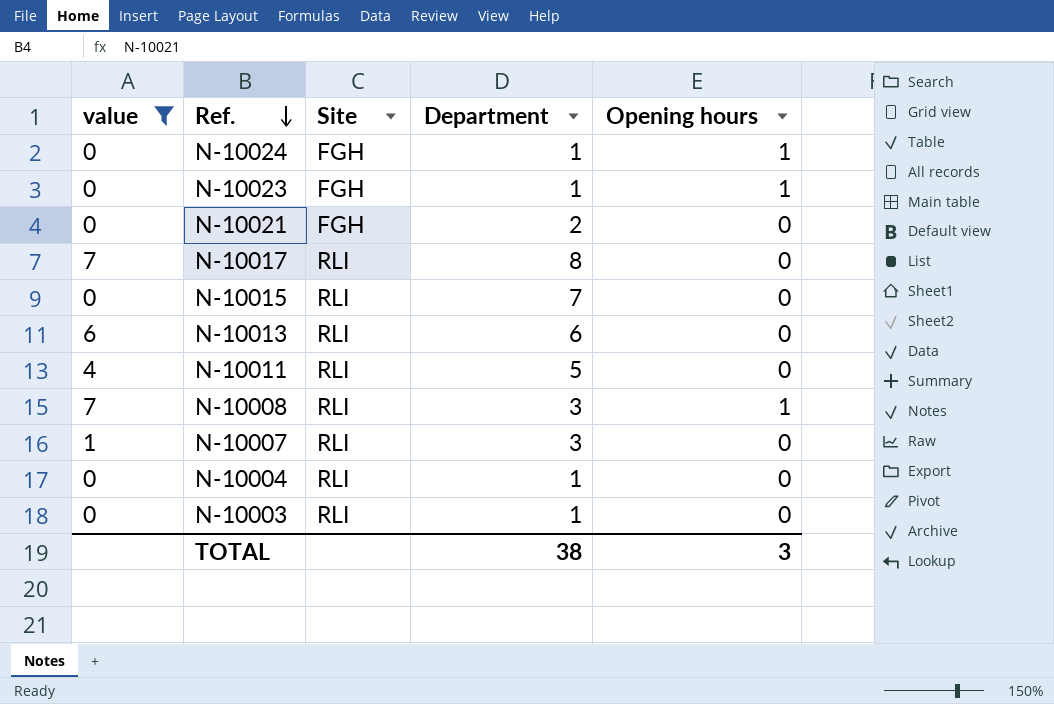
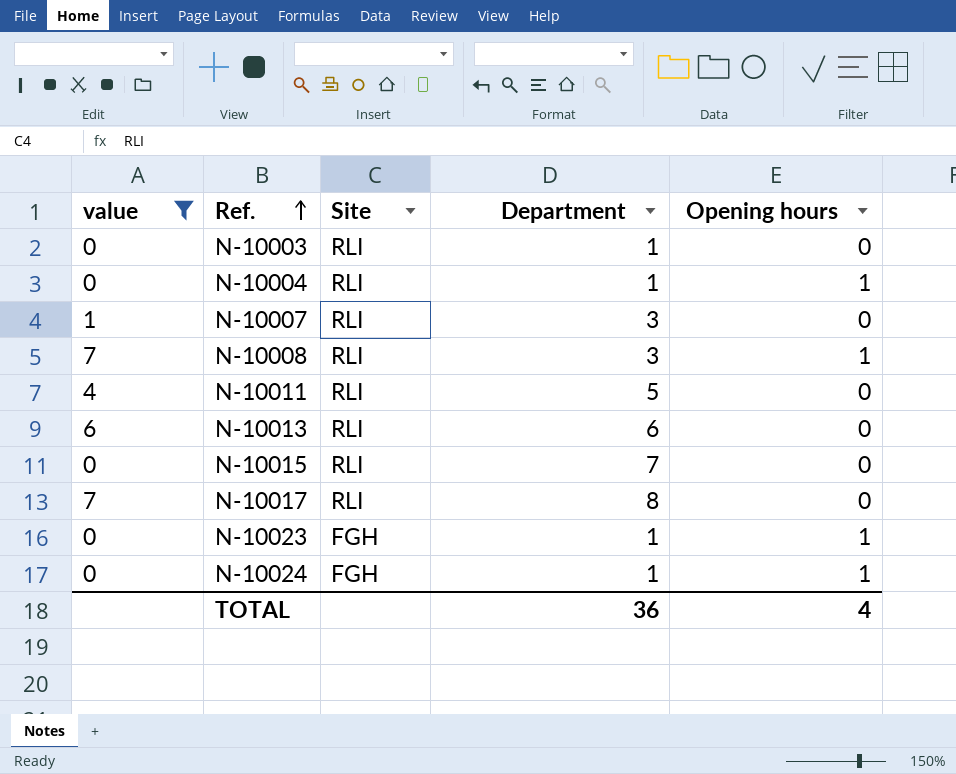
row order: Ref. descending -> Ref. ascending
row N-10021: 0 | FGH | 2 | 0 -> none
N-10004 | Opening hours: 0 -> 1
TOTAL | Department: 38 -> 36
TOTAL | Opening hours: 3 -> 4

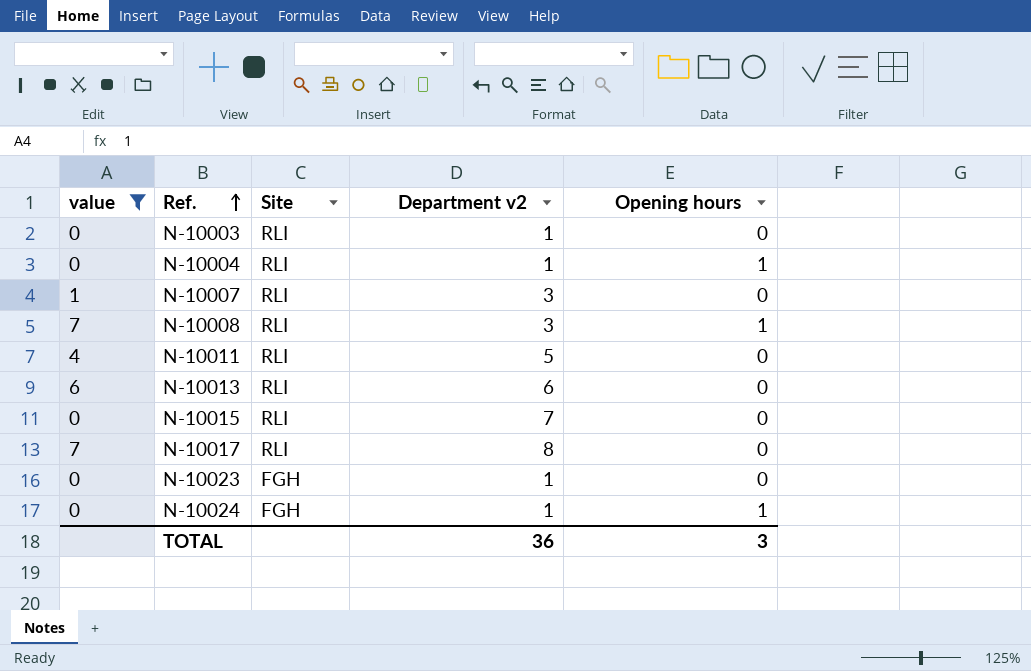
column name: Department -> Department v2
N-10023 | Opening hours: 1 -> 0
TOTAL | Opening hours: 4 -> 3

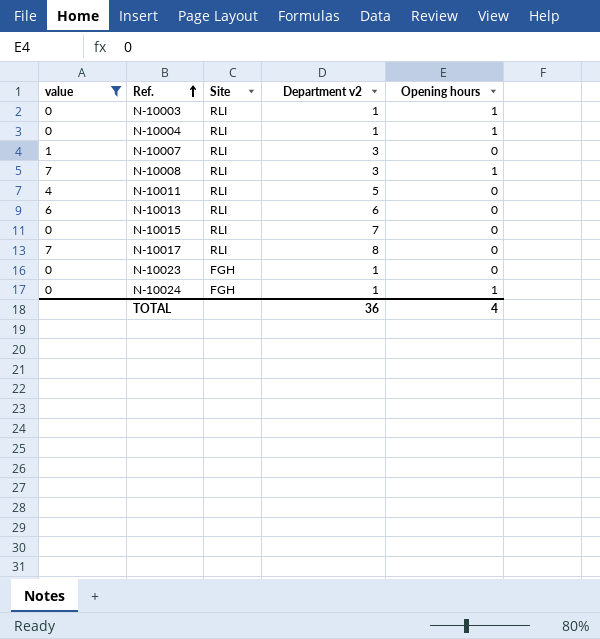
N-10003 | Opening hours: 0 -> 1
TOTAL | Opening hours: 3 -> 4

